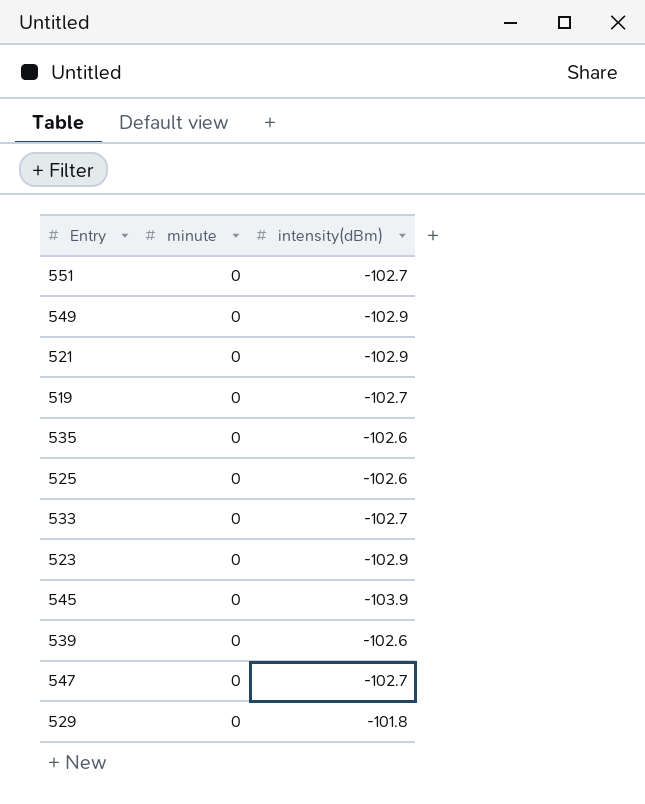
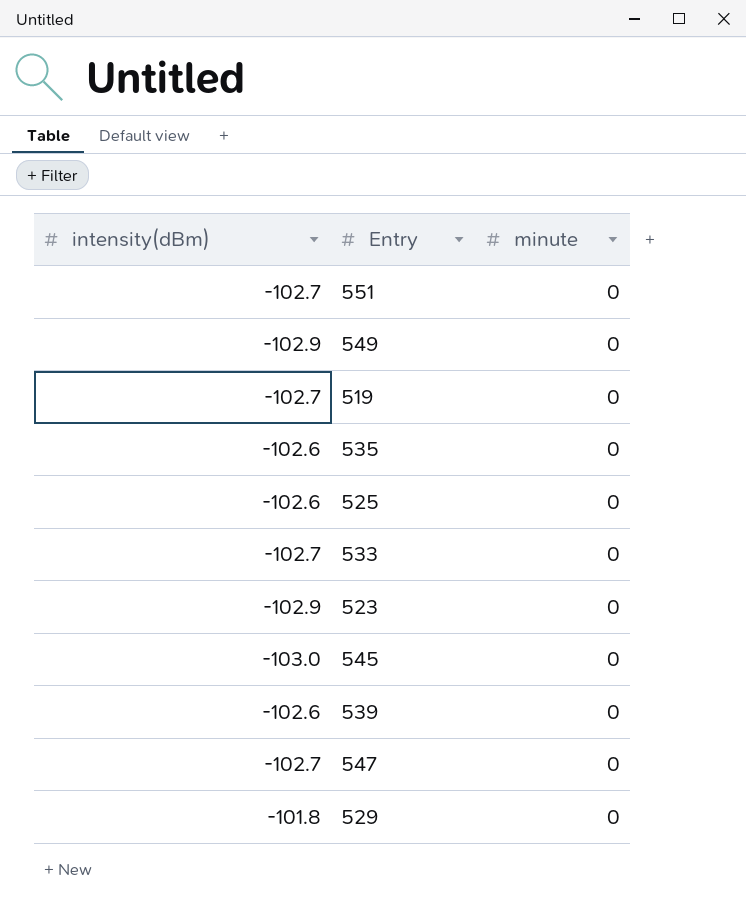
column intensity(dBm) | position: 3 -> 1
row 521: 0 | -102.9 -> none
545 | intensity(dBm): -103.9 -> -103.0

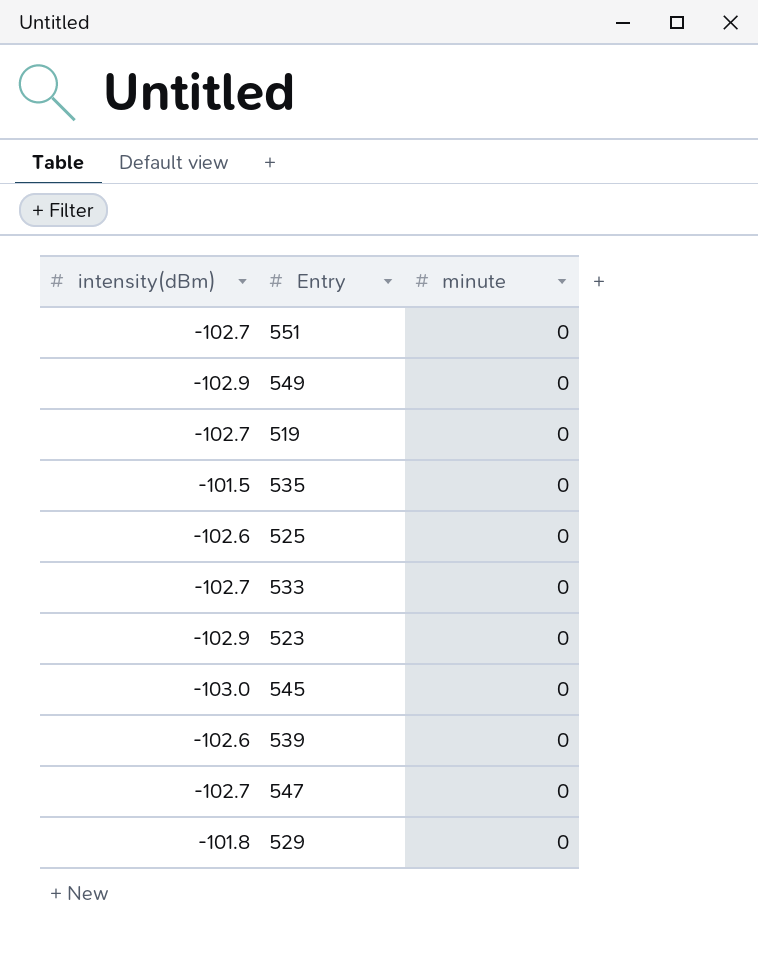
535 | intensity(dBm): -102.6 -> -101.5

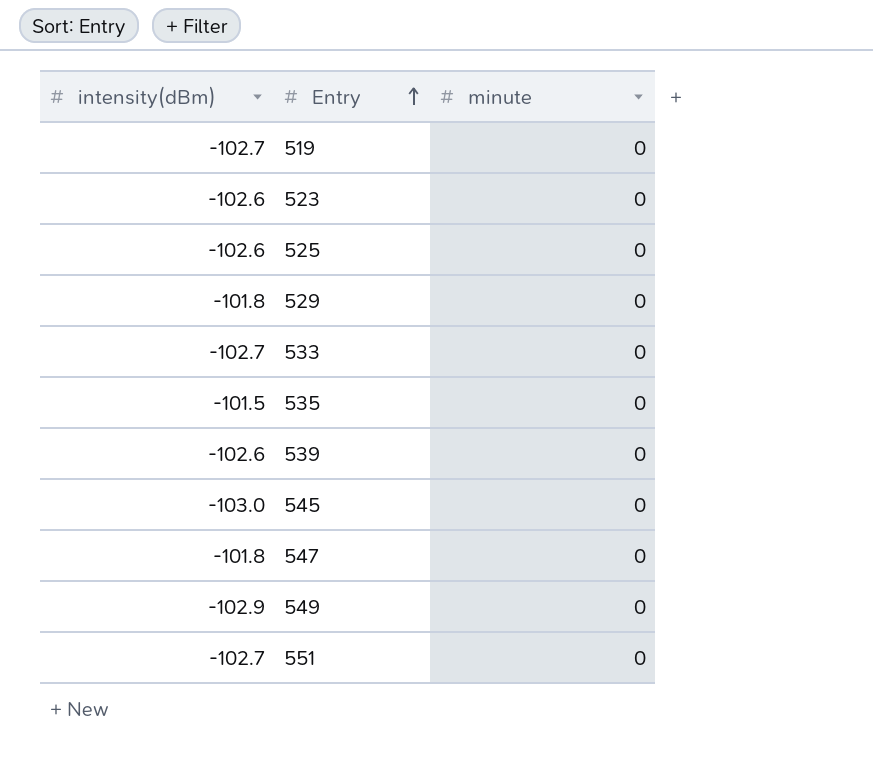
row order: none -> Entry ascending
523 | intensity(dBm): -102.9 -> -102.6
547 | intensity(dBm): -102.7 -> -101.8

